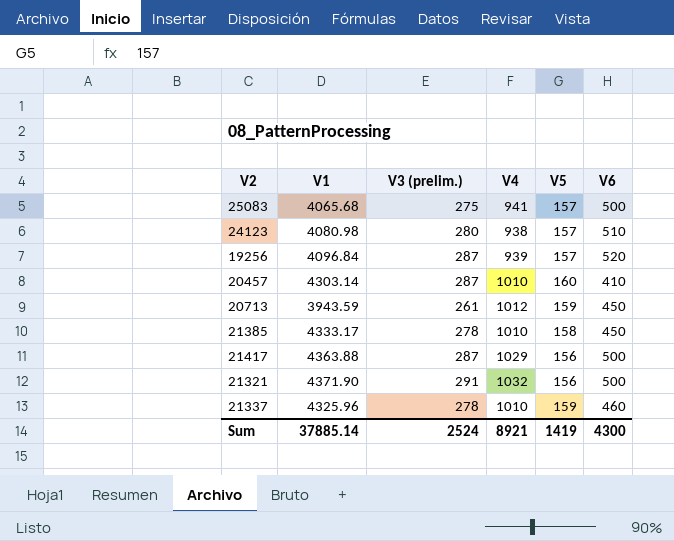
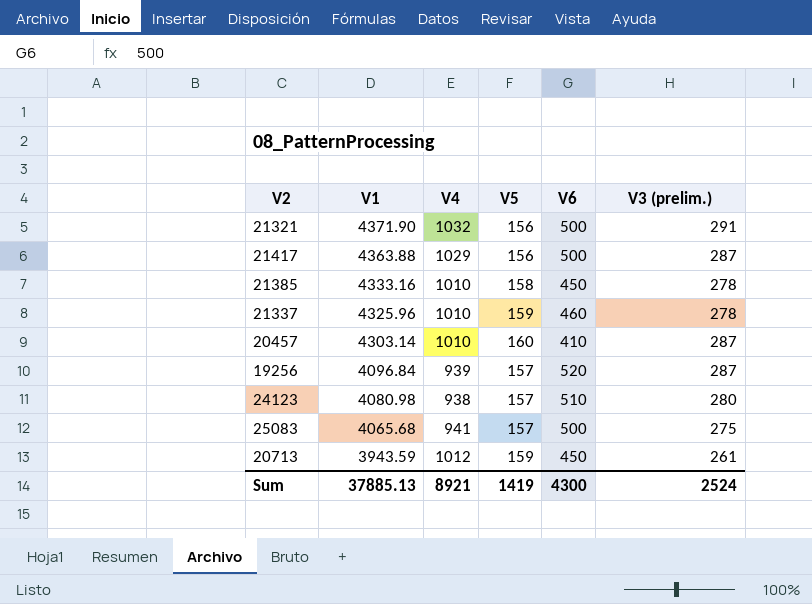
row order: none -> V1 descending
column V3 (prelim.) | position: 3 -> 6
21385 | V1: 4333.17 -> 4333.16
Sum | V1: 37885.14 -> 37885.13

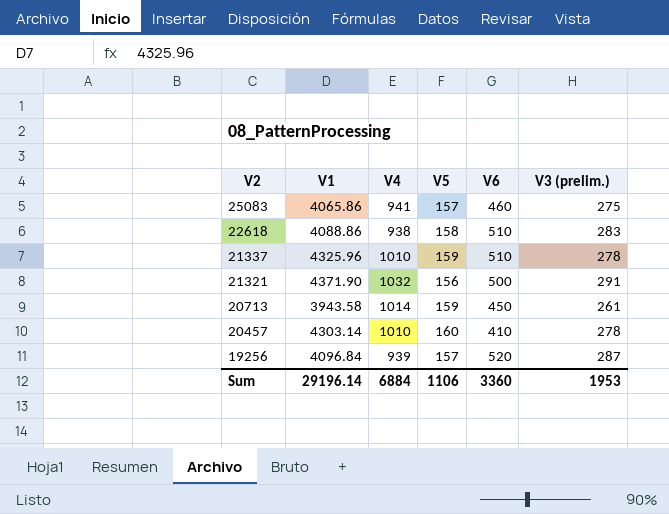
row order: V1 descending -> V2 descending
row 21417: 4363.88 | 1029 | 156 | 500 | 287 -> none
row 21385: 4333.16 | 1010 | 158 | 450 | 278 -> none
row 24123: 4080.98 | 938 | 157 | 510 | 280 -> none
25083 | V1: 4065.68 -> 4065.86
25083 | V6: 500 -> 460
row 22618: none -> 4088.86 | 938 | 158 | 510 | 283
21337 | V6: 460 -> 510
20713 | V1: 3943.59 -> 3943.58
20713 | V4: 1012 -> 1014
20457 | V3 (prelim.): 287 -> 278
Sum | V1: 37885.13 -> 29196.14
Sum | V4: 8921 -> 6884
Sum | V5: 1419 -> 1106
Sum | V6: 4300 -> 3360
Sum | V3 (prelim.): 2524 -> 1953

